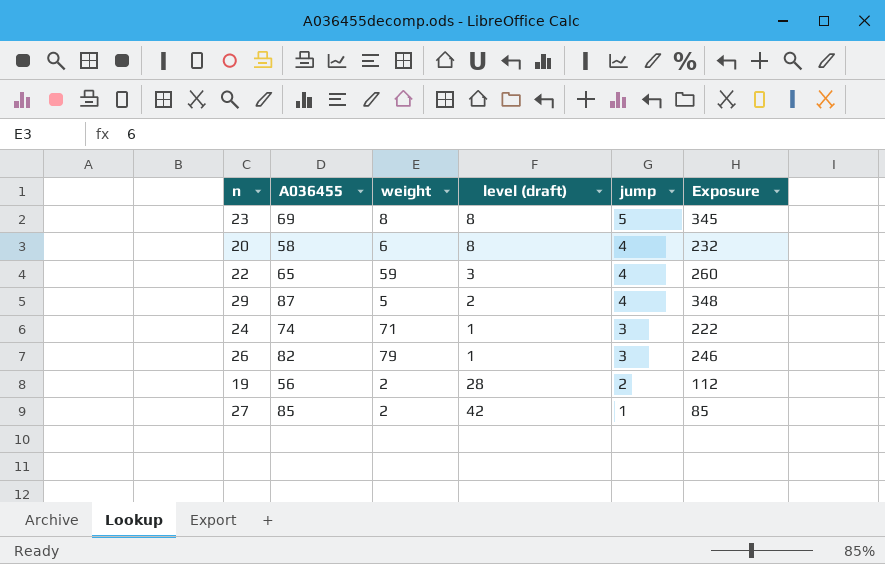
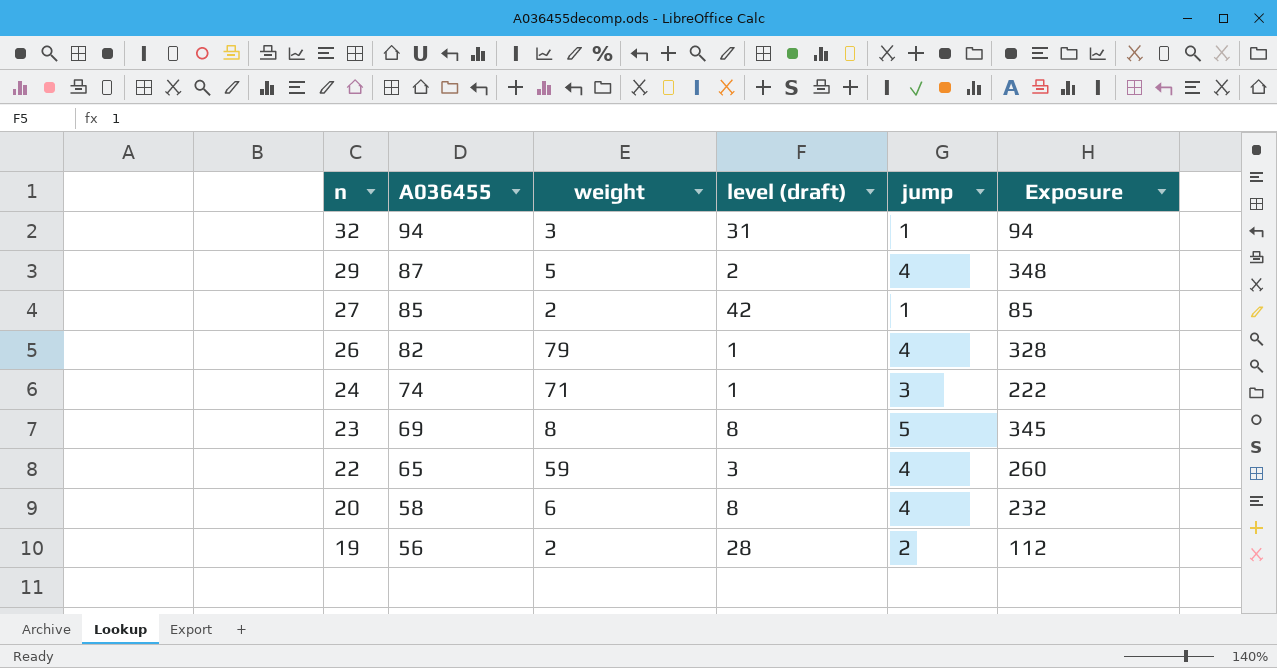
row order: jump descending -> n descending
row 32: none -> 94 | 3 | 31 | 1 | 94
26 | jump: 3 -> 4
26 | Exposure: 246 -> 328

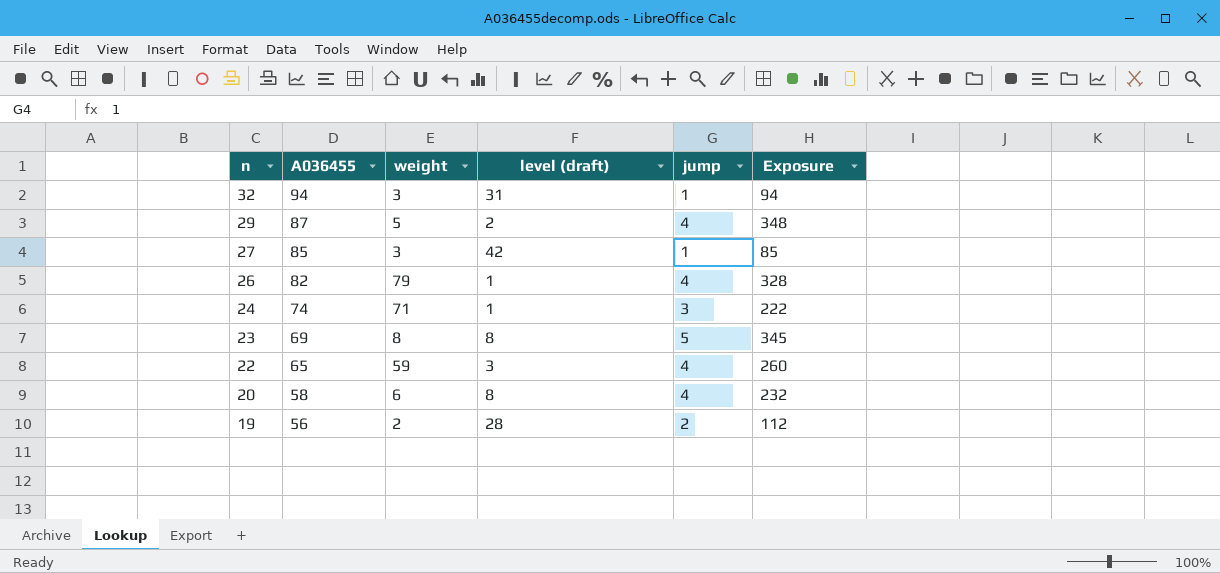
27 | weight: 2 -> 3

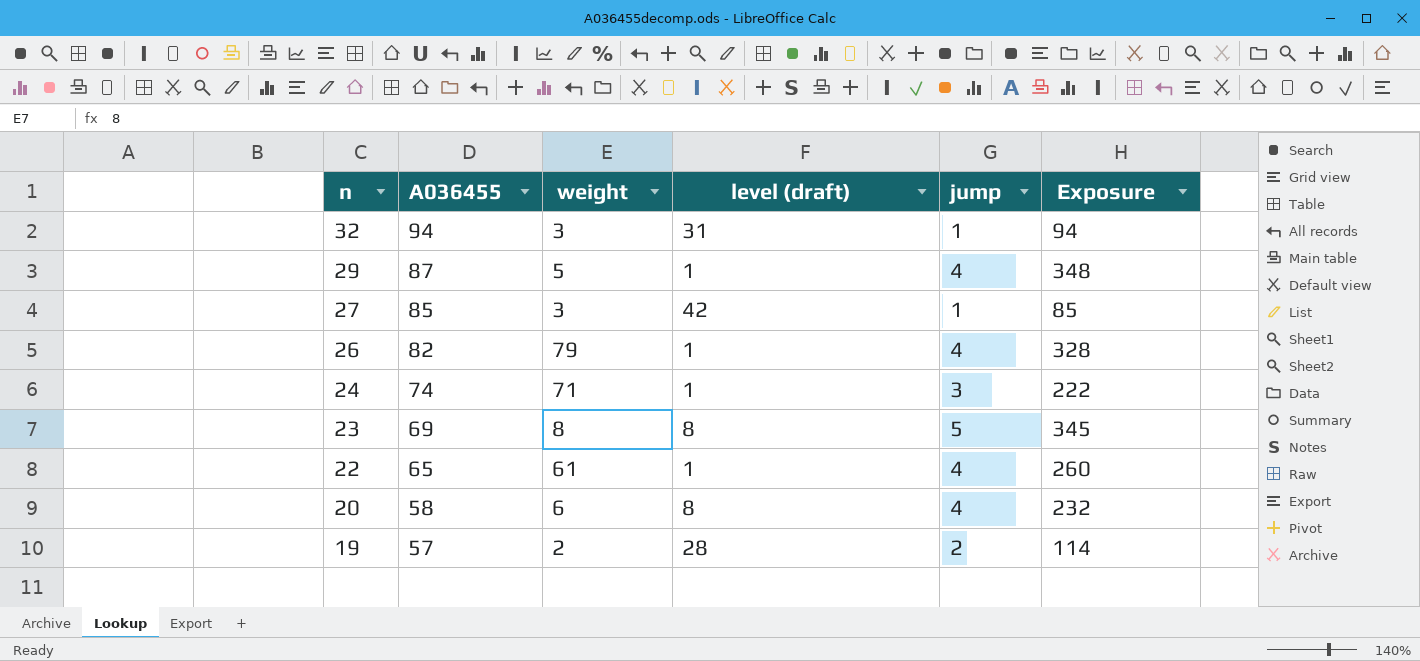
29 | level (draft): 2 -> 1
22 | weight: 59 -> 61
22 | level (draft): 3 -> 1
19 | A036455: 56 -> 57
19 | Exposure: 112 -> 114

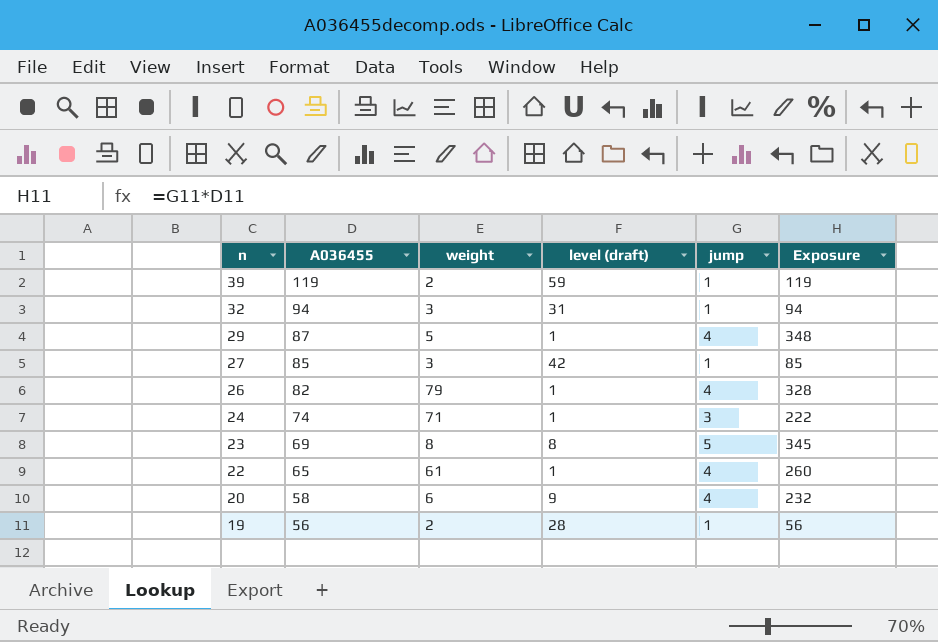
row 39: none -> 119 | 2 | 59 | 1 | 119
20 | level (draft): 8 -> 9
19 | A036455: 57 -> 56
19 | jump: 2 -> 1
19 | Exposure: 114 -> 56

